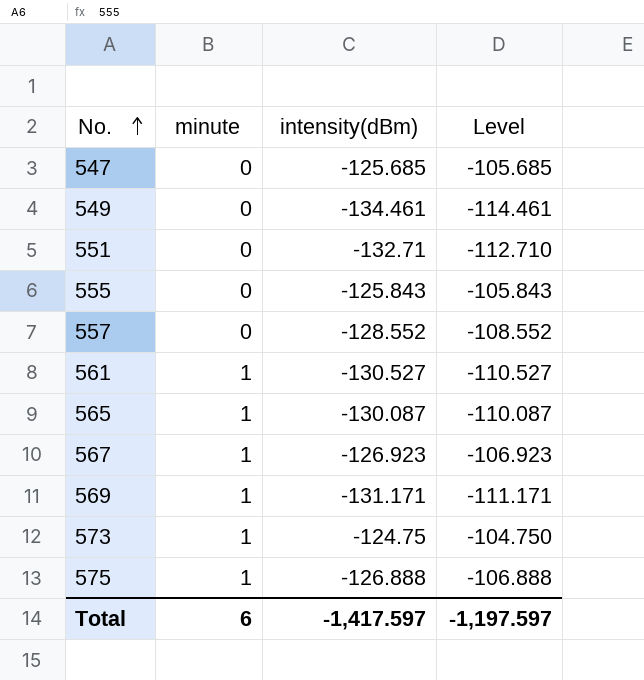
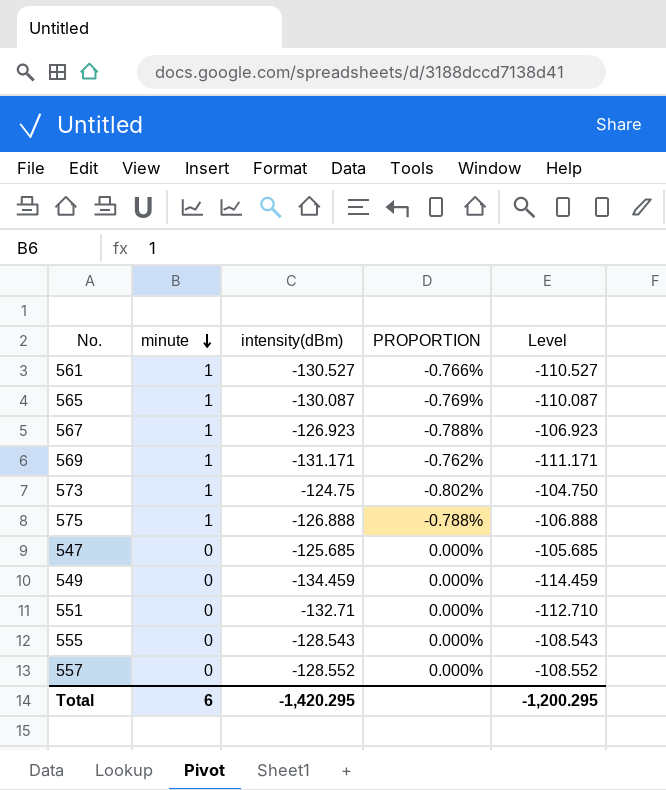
row order: No. ascending -> minute descending
column PROPORTION | formula: none -> [minute] / [intensity(dBm)]
549 | intensity(dBm): -134.461 -> -134.459
549 | Level: -114.461 -> -114.459
555 | intensity(dBm): -125.843 -> -128.543
555 | Level: -105.843 -> -108.543
Total | intensity(dBm): -1,417.597 -> -1,420.295
Total | Level: -1,197.597 -> -1,200.295

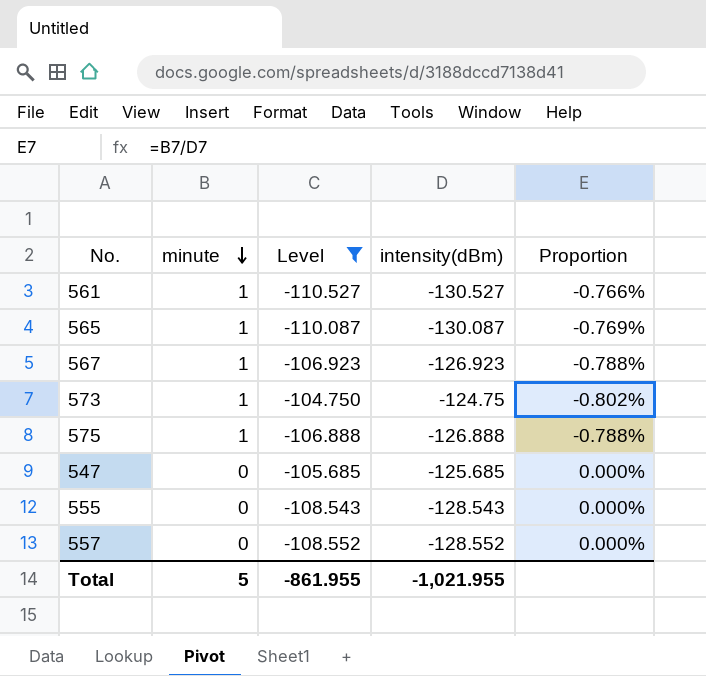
filter: none -> Level >= -110.527
column Level | position: 5 -> 3
column name: PROPORTION -> Proportion
Total | minute: 6 -> 5
Total | Level: -1,200.295 -> -861.955
Total | intensity(dBm): -1,420.295 -> -1,021.955

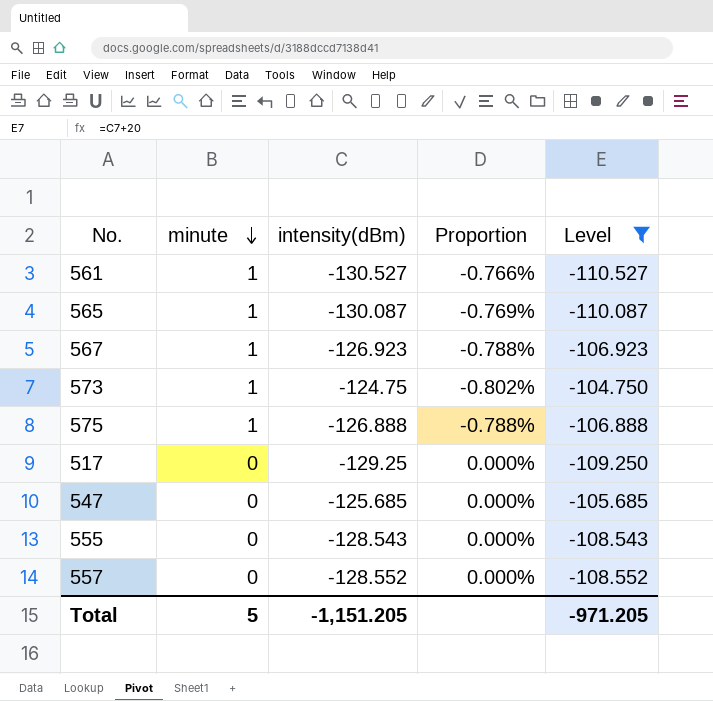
column Level | position: 3 -> 5
row 517: none -> 0 | -129.25 | 0.000% | -109.250
Total | intensity(dBm): -1,021.955 -> -1,151.205
Total | Level: -861.955 -> -971.205

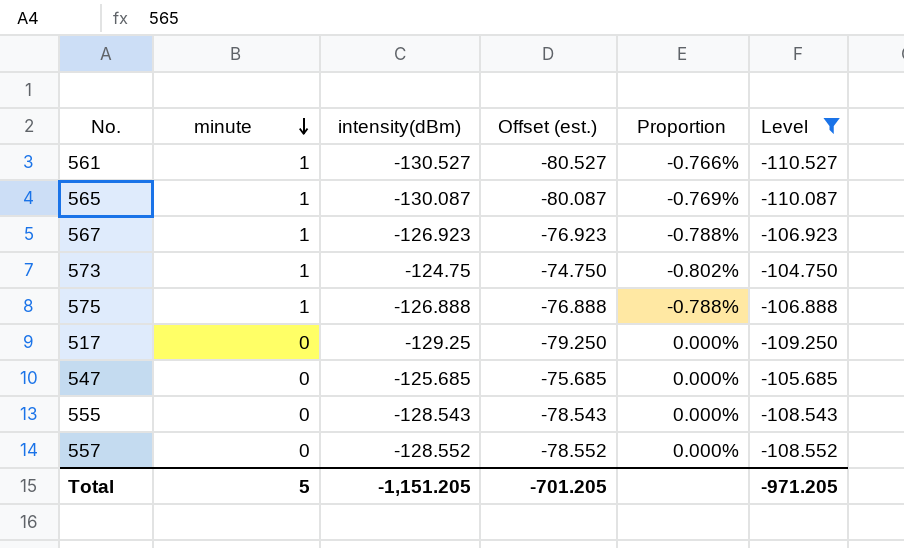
column Offset (est.) | formula: none -> [intensity(dBm)] + 50

